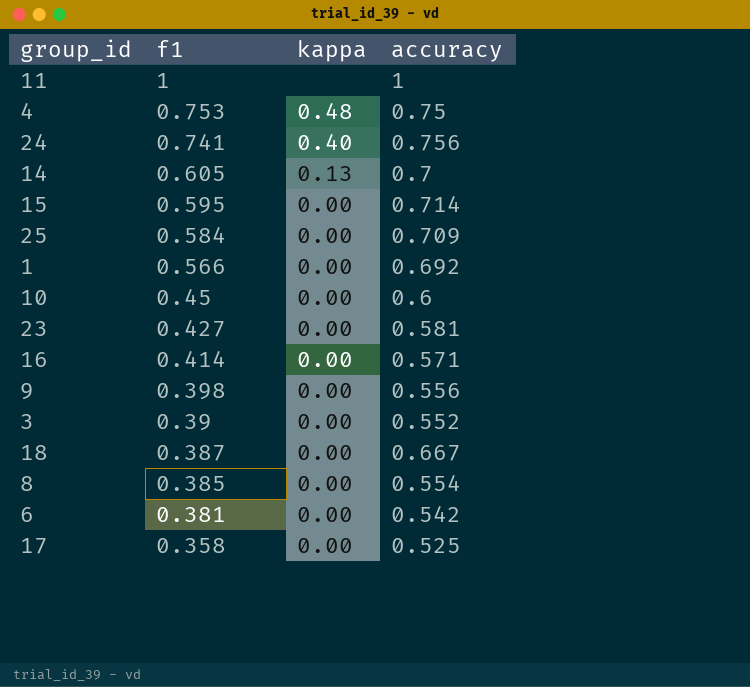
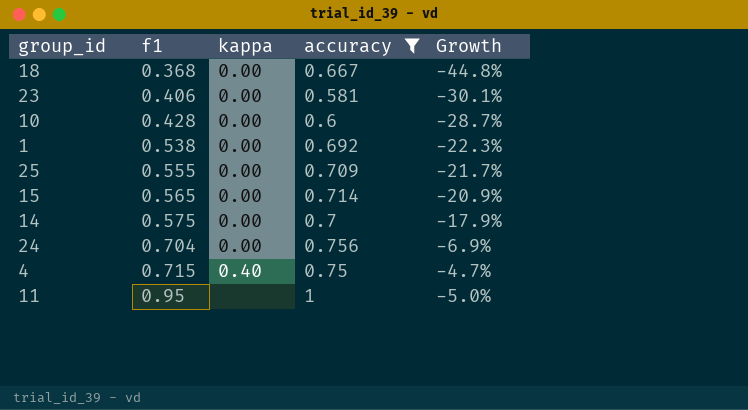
filter: none -> accuracy >= 0.581
row order: f1 descending -> f1 ascending
column Growth | formula: none -> ([f1] - [accuracy]) / [accuracy]
18 | f1: 0.387 -> 0.368
23 | f1: 0.427 -> 0.406
10 | f1: 0.45 -> 0.428
1 | f1: 0.566 -> 0.538
25 | f1: 0.584 -> 0.555
15 | f1: 0.595 -> 0.565
14 | f1: 0.605 -> 0.575
14 | kappa: 0.13 -> 0.00
24 | f1: 0.741 -> 0.704
24 | kappa: 0.40 -> 0.00
4 | f1: 0.753 -> 0.715
4 | kappa: 0.48 -> 0.40
11 | f1: 1 -> 0.95

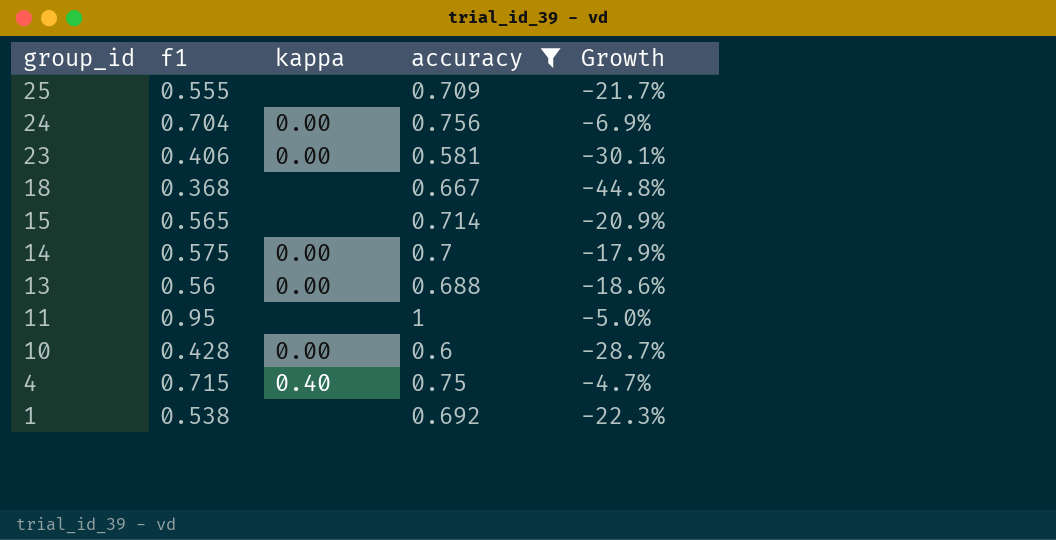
row order: f1 ascending -> group_id descending
25 | kappa: 0.00 -> none
18 | kappa: 0.00 -> none
15 | kappa: 0.00 -> none
row 13: none -> 0.56 | 0.00 | 0.688 | -18.6%
1 | kappa: 0.00 -> none

